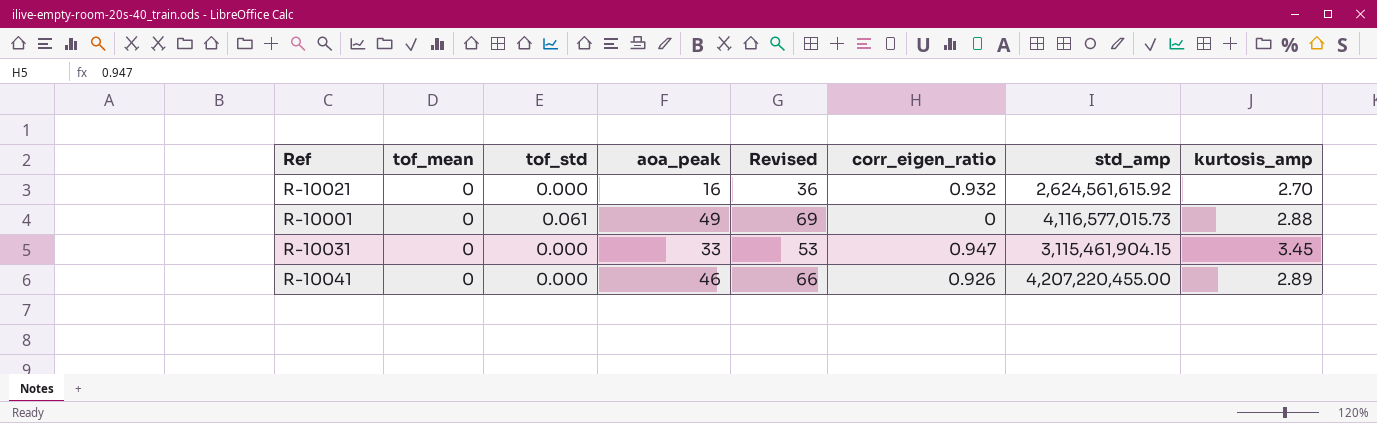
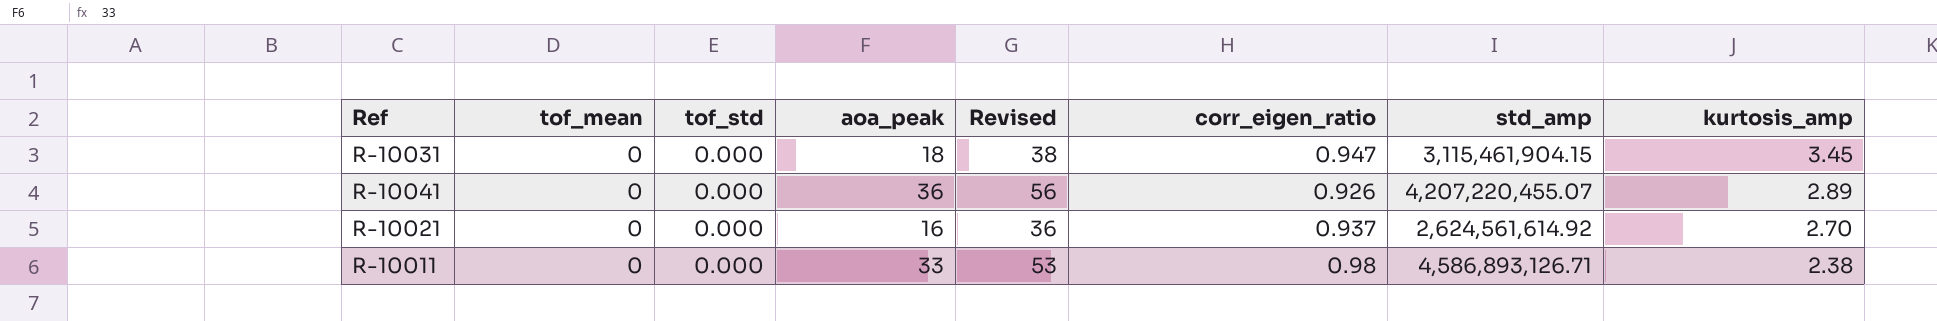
row order: none -> kurtosis_amp descending
row R-10001: 0 | 0.061 | 49 | 69 | 0 | 4,116,577,015.73 | 2.88 -> none
R-10031 | aoa_peak: 33 -> 18
R-10031 | Revised: 53 -> 38
R-10041 | aoa_peak: 46 -> 36
R-10041 | Revised: 66 -> 56
R-10041 | std_amp: 4,207,220,455.00 -> 4,207,220,455.07
R-10021 | corr_eigen_ratio: 0.932 -> 0.937
R-10021 | std_amp: 2,624,561,615.92 -> 2,624,561,614.92
row R-10011: none -> 0 | 0.000 | 33 | 53 | 0.98 | 4,586,893,126.71 | 2.38

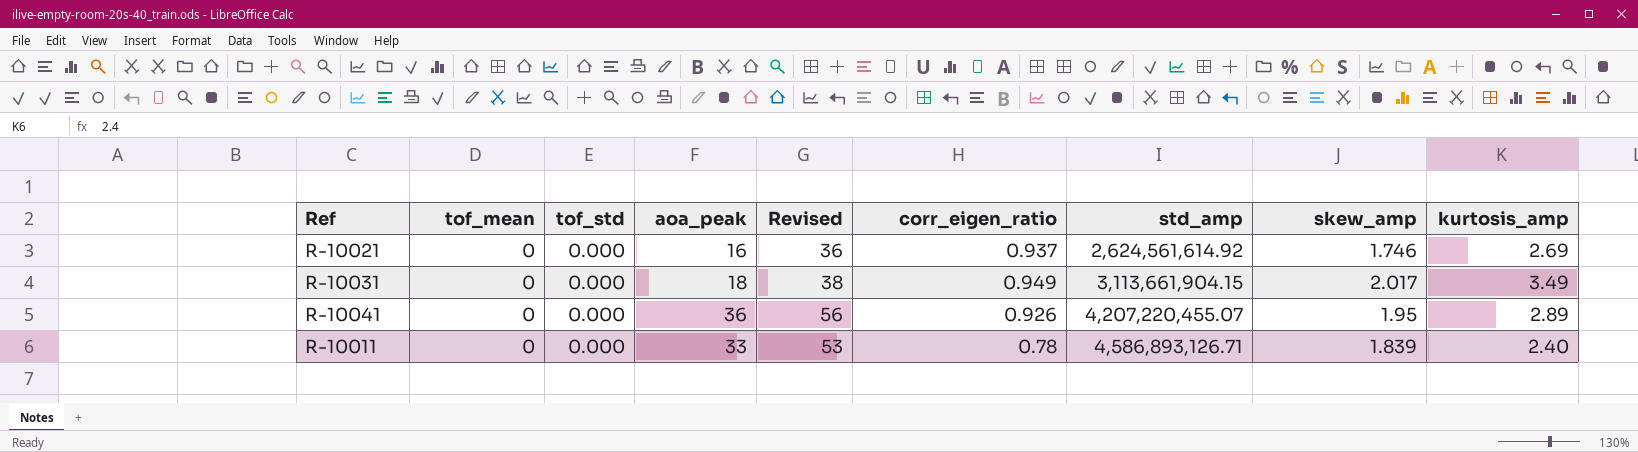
row order: kurtosis_amp descending -> std_amp ascending
column skew_amp | position: none -> 8
R-10021 | kurtosis_amp: 2.70 -> 2.69
R-10031 | corr_eigen_ratio: 0.947 -> 0.949
R-10031 | std_amp: 3,115,461,904.15 -> 3,113,661,904.15
R-10031 | kurtosis_amp: 3.45 -> 3.49
R-10011 | corr_eigen_ratio: 0.98 -> 0.78
R-10011 | kurtosis_amp: 2.38 -> 2.40

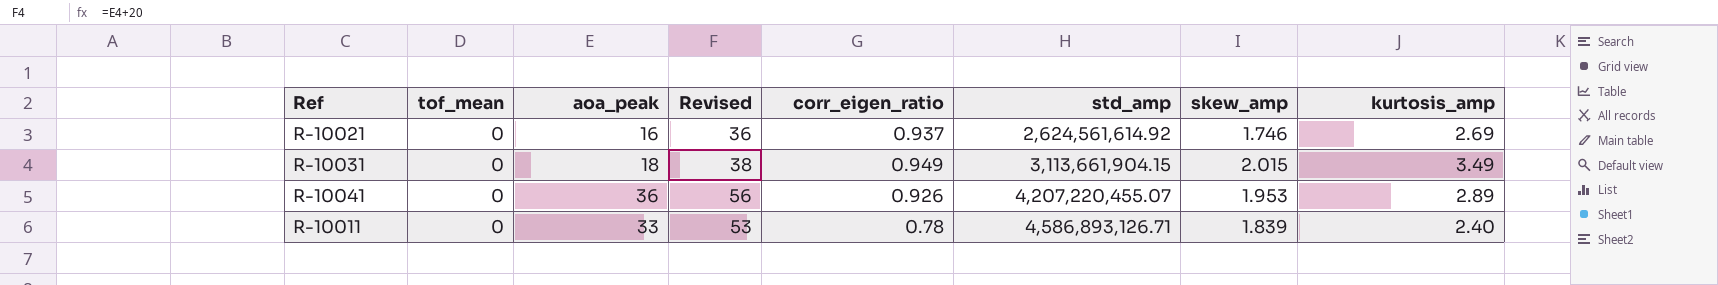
column tof_std | position: 3 -> none
R-10031 | skew_amp: 2.017 -> 2.015
R-10041 | skew_amp: 1.95 -> 1.953

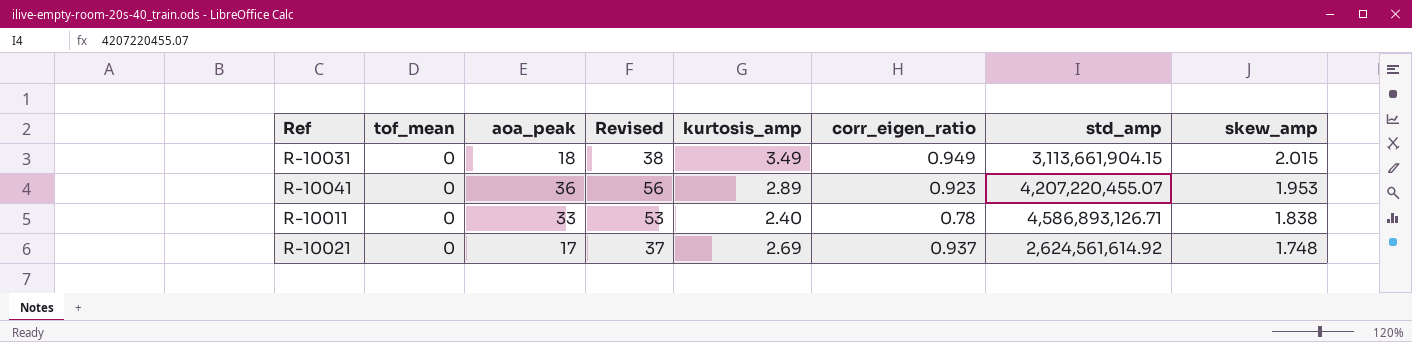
row order: std_amp ascending -> skew_amp descending
column kurtosis_amp | position: 8 -> 5
R-10041 | corr_eigen_ratio: 0.926 -> 0.923
R-10011 | skew_amp: 1.839 -> 1.838
R-10021 | aoa_peak: 16 -> 17
R-10021 | Revised: 36 -> 37
R-10021 | skew_amp: 1.746 -> 1.748

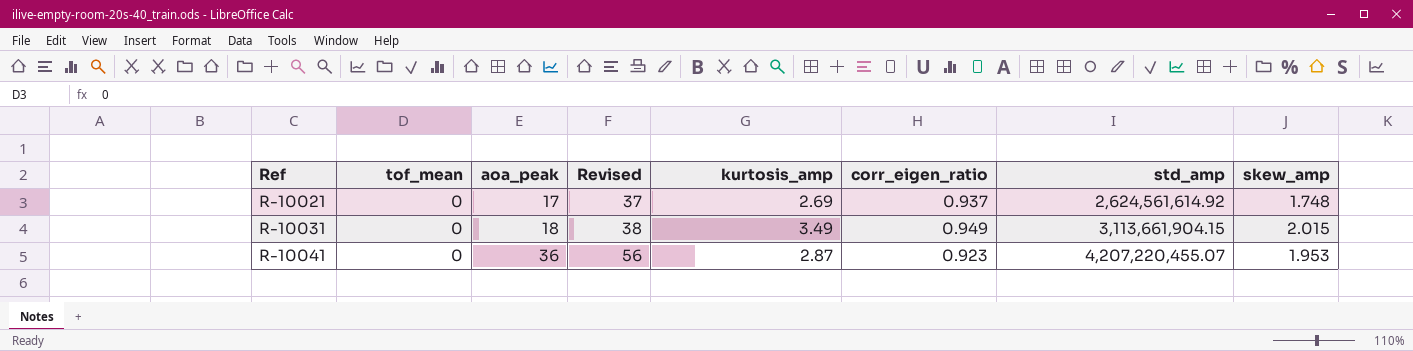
row order: skew_amp descending -> Ref ascending
row R-10011: 0 | 33 | 53 | 2.40 | 0.78 | 4,586,893,126.71 | 1.838 -> none
R-10041 | kurtosis_amp: 2.89 -> 2.87

